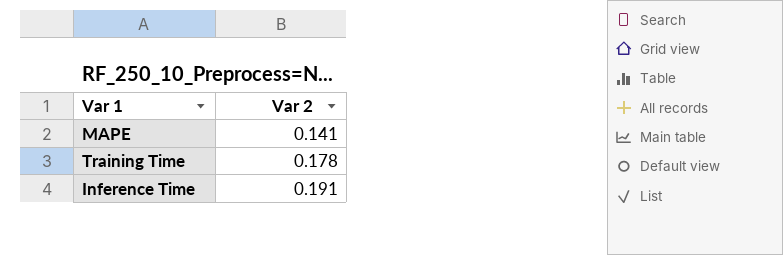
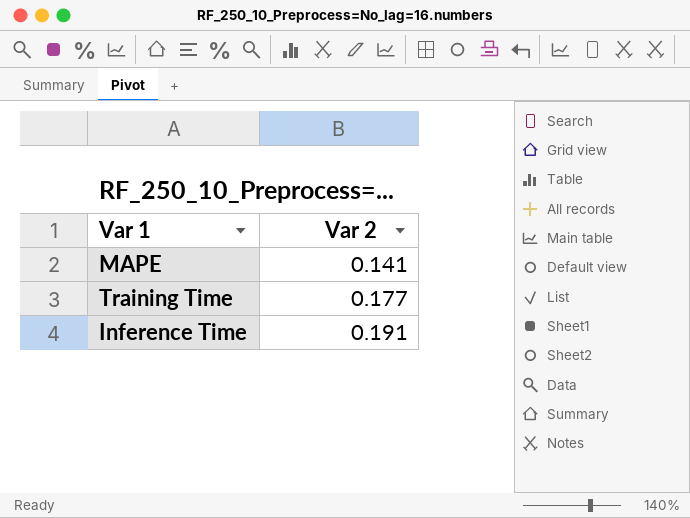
Training Time | Var 2: 0.178 -> 0.177

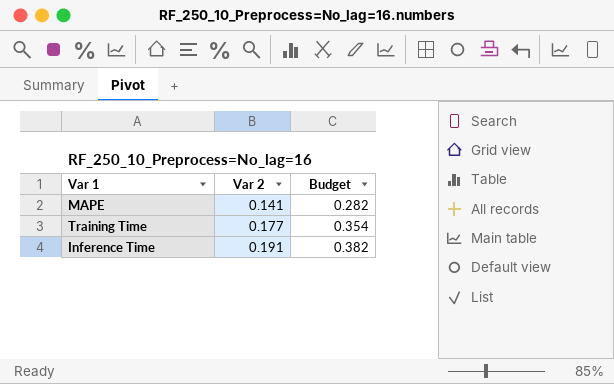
column Budget | formula: none -> [Var 2] * 2

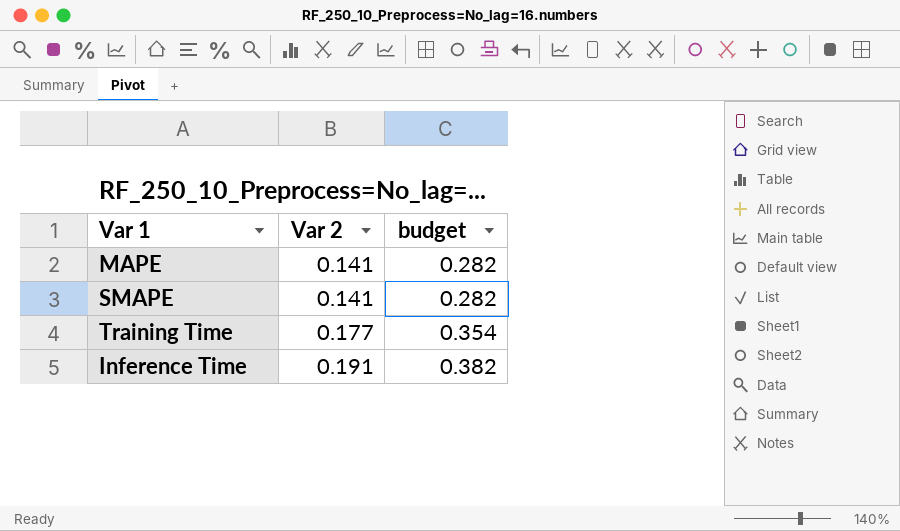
column name: Budget -> budget
row SMAPE: none -> 0.141 | 0.282

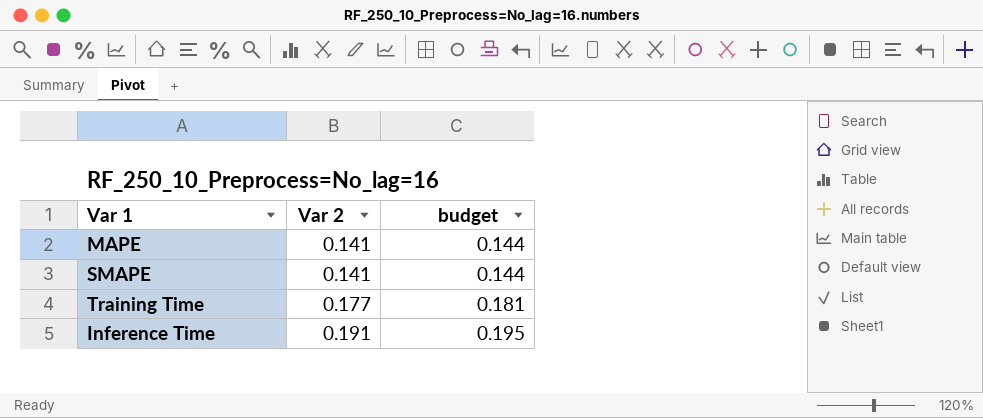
column budget | formula: [Var 2] * 2 -> [Var 2] * 1.02

